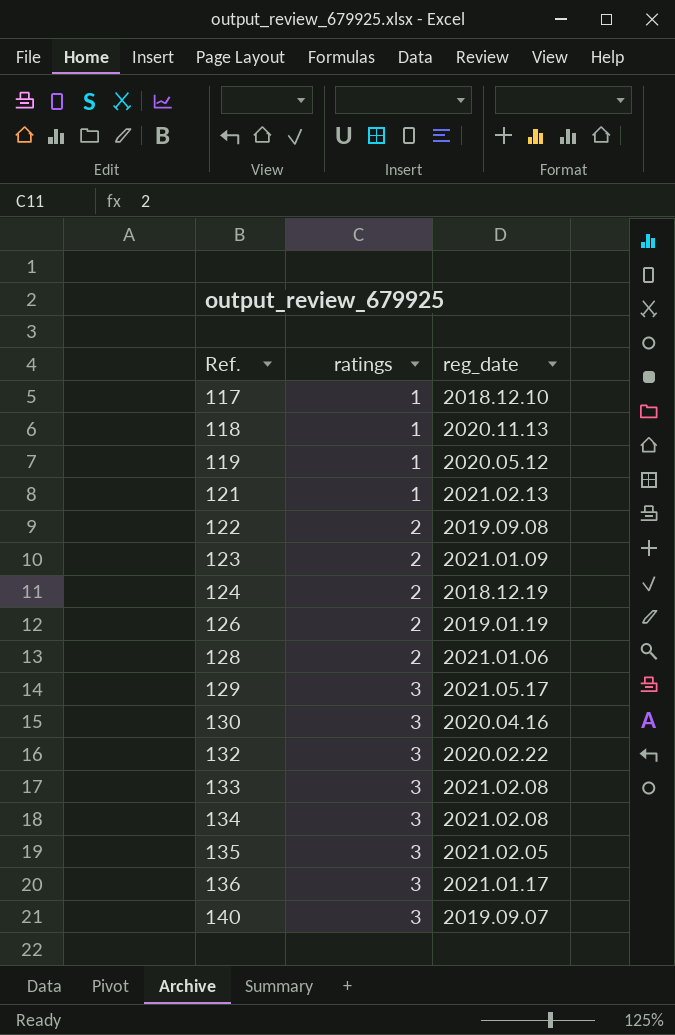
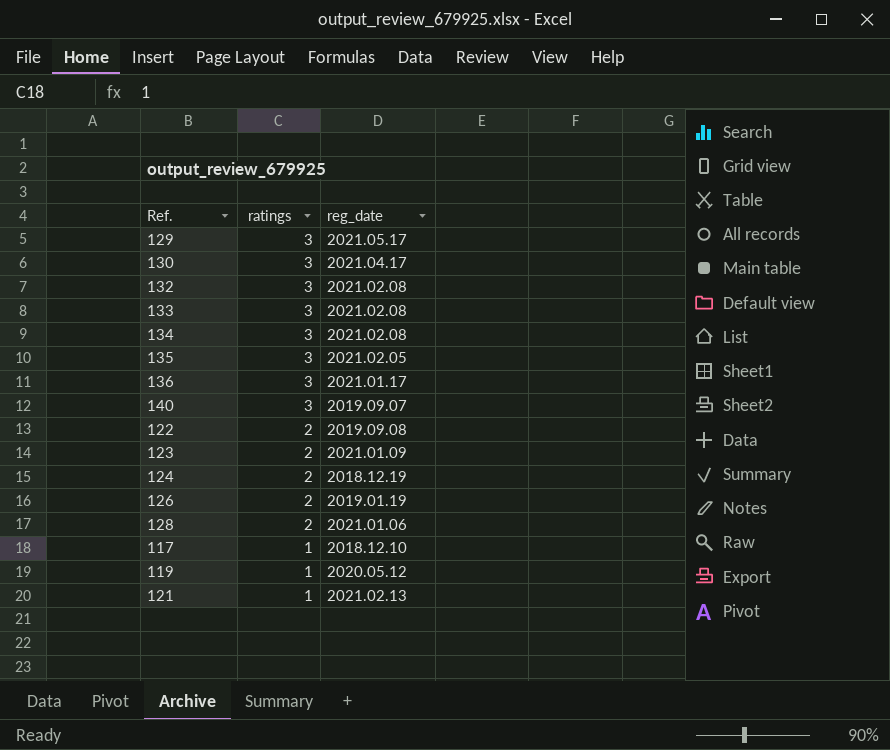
row order: Ref. ascending -> ratings descending
row 118: 1 | 2020.11.13 -> none
130 | reg_date: 2020.04.16 -> 2021.04.17
132 | reg_date: 2020.02.22 -> 2021.02.08

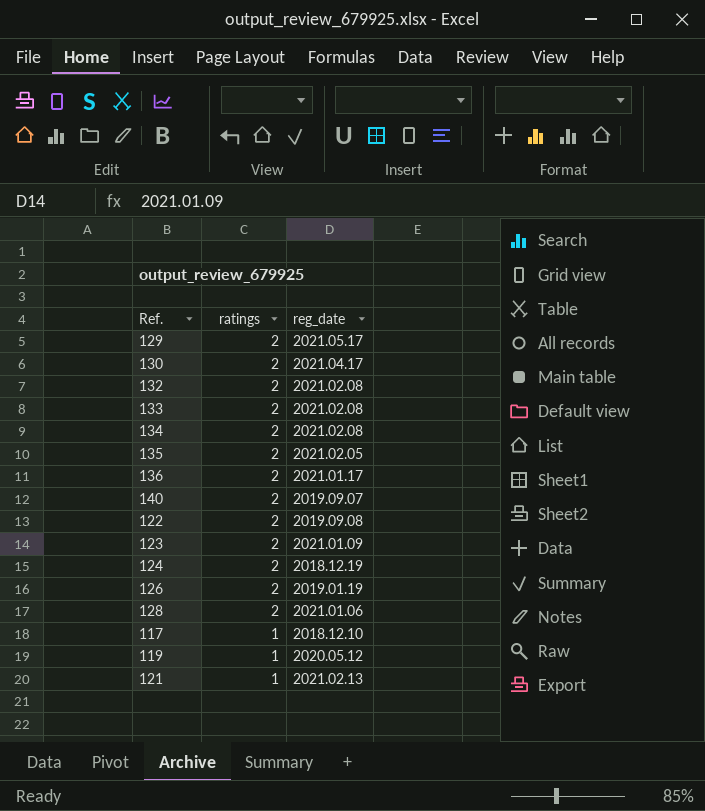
129 | ratings: 3 -> 2
130 | ratings: 3 -> 2
132 | ratings: 3 -> 2
133 | ratings: 3 -> 2
134 | ratings: 3 -> 2
135 | ratings: 3 -> 2
136 | ratings: 3 -> 2
140 | ratings: 3 -> 2

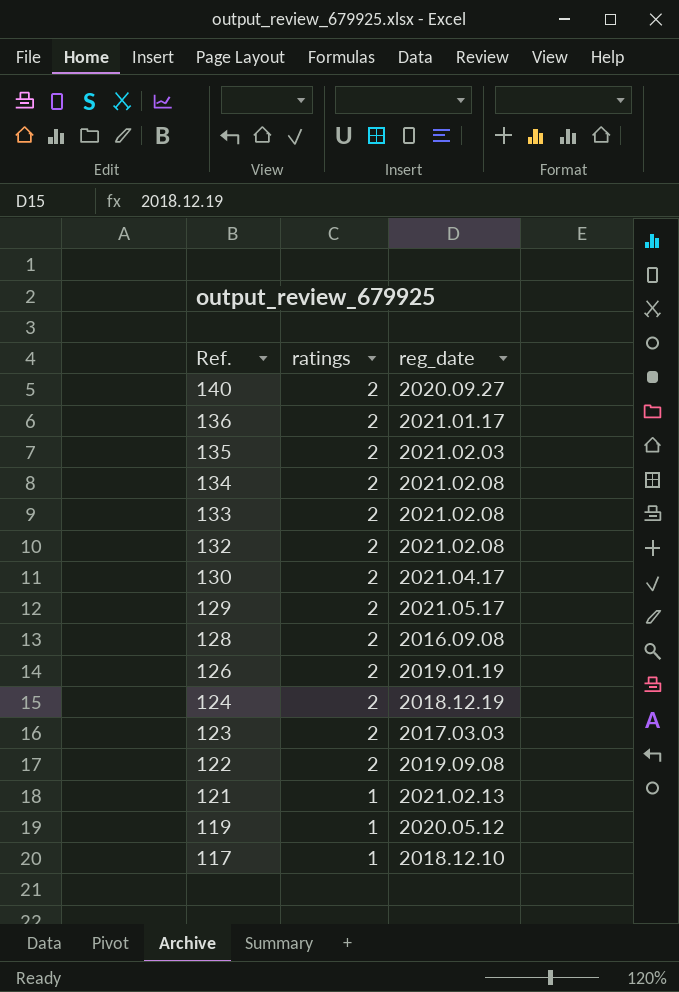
row order: ratings descending -> Ref. descending
140 | reg_date: 2019.09.07 -> 2020.09.27
135 | reg_date: 2021.02.05 -> 2021.02.03
128 | reg_date: 2021.01.06 -> 2016.09.08
123 | reg_date: 2021.01.09 -> 2017.03.03

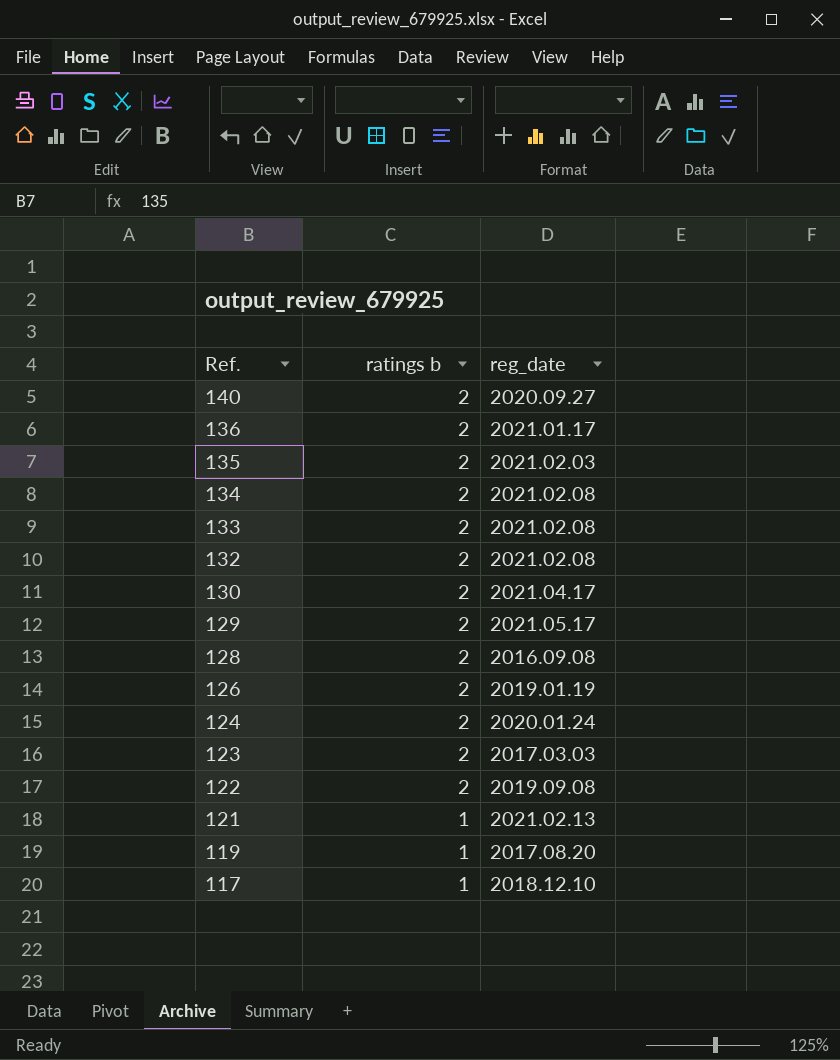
column name: ratings -> ratings b
124 | reg_date: 2018.12.19 -> 2020.01.24
119 | reg_date: 2020.05.12 -> 2017.08.20

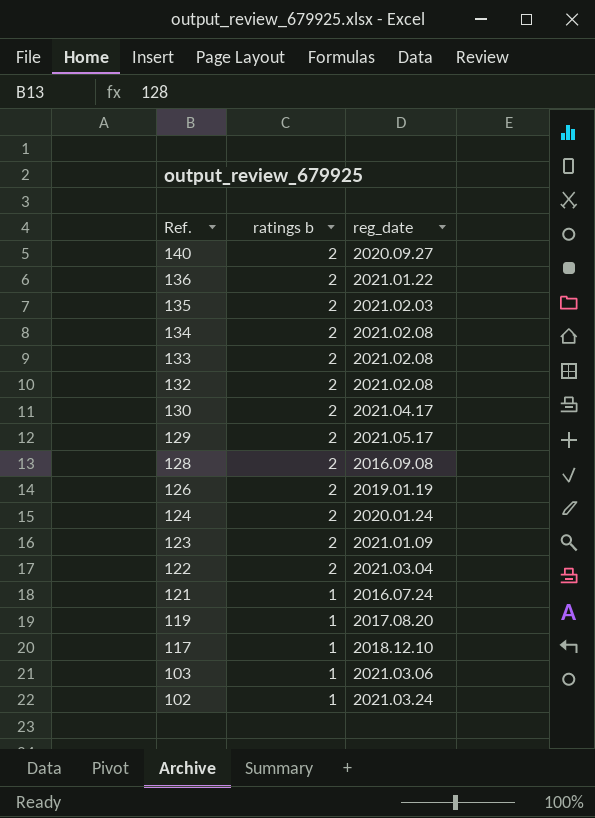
136 | reg_date: 2021.01.17 -> 2021.01.22
123 | reg_date: 2017.03.03 -> 2021.01.09
122 | reg_date: 2019.09.08 -> 2021.03.04
121 | reg_date: 2021.02.13 -> 2016.07.24
row 103: none -> 1 | 2021.03.06
row 102: none -> 1 | 2021.03.24

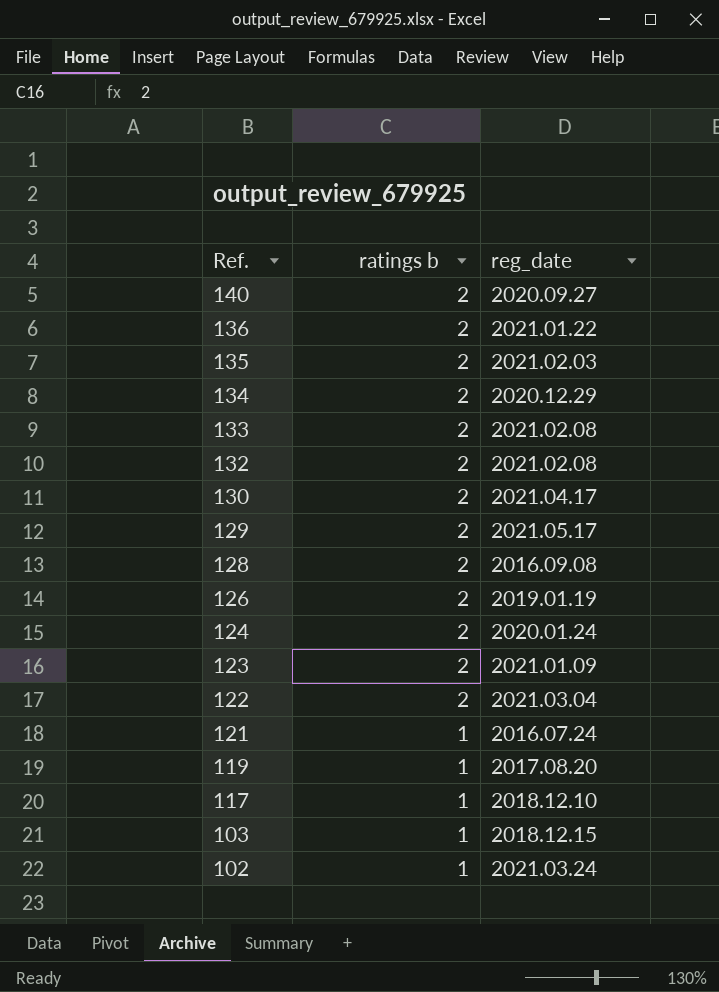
134 | reg_date: 2021.02.08 -> 2020.12.29
103 | reg_date: 2021.03.06 -> 2018.12.15

